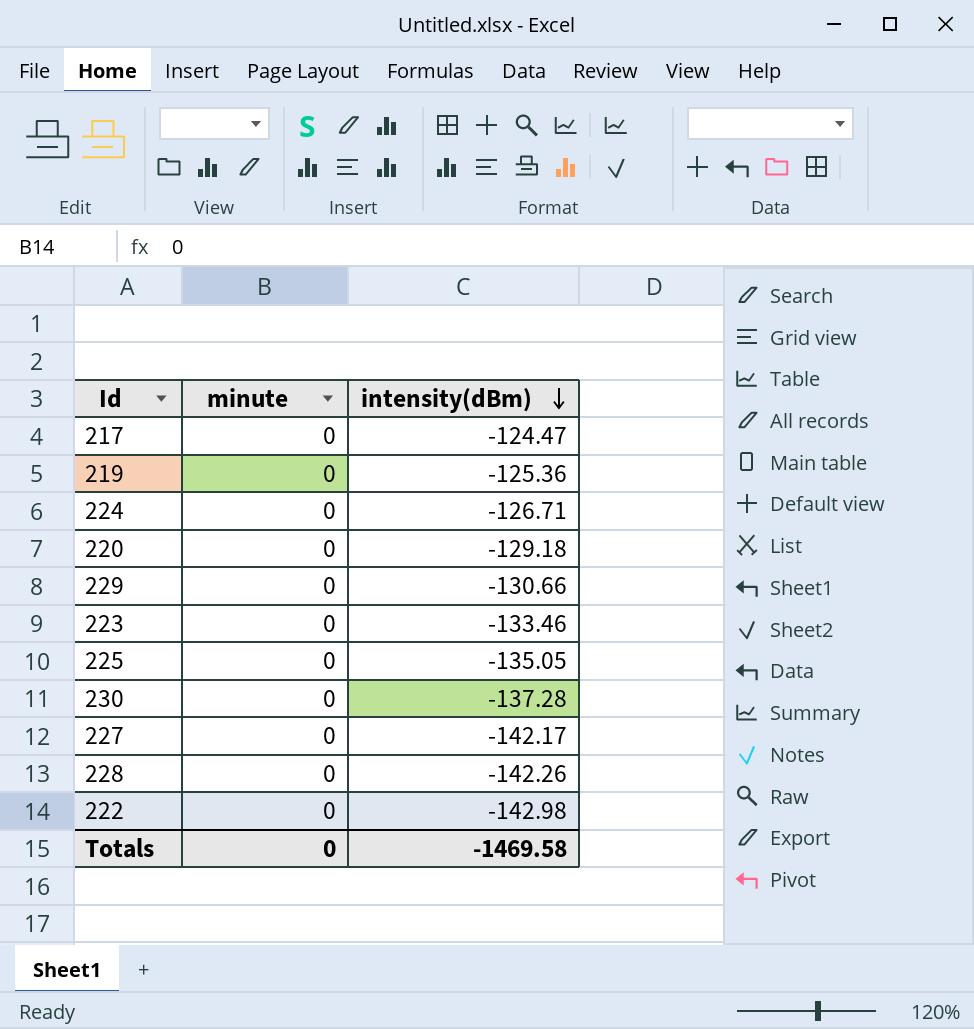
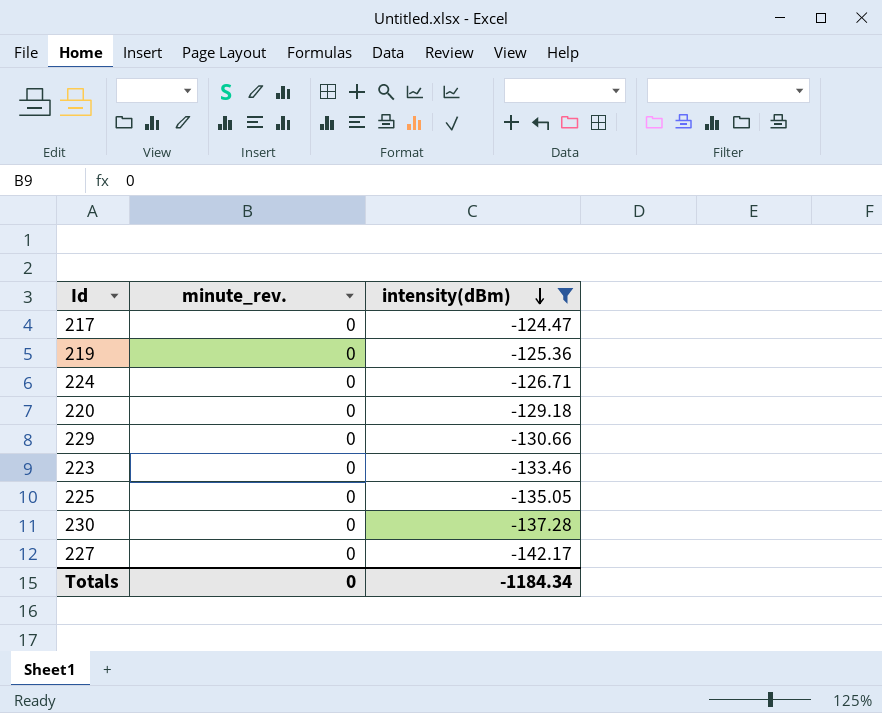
filter: none -> intensity(dBm) >= -142.17
column name: minute -> minute_rev.
Totals | intensity(dBm): -1469.58 -> -1184.34

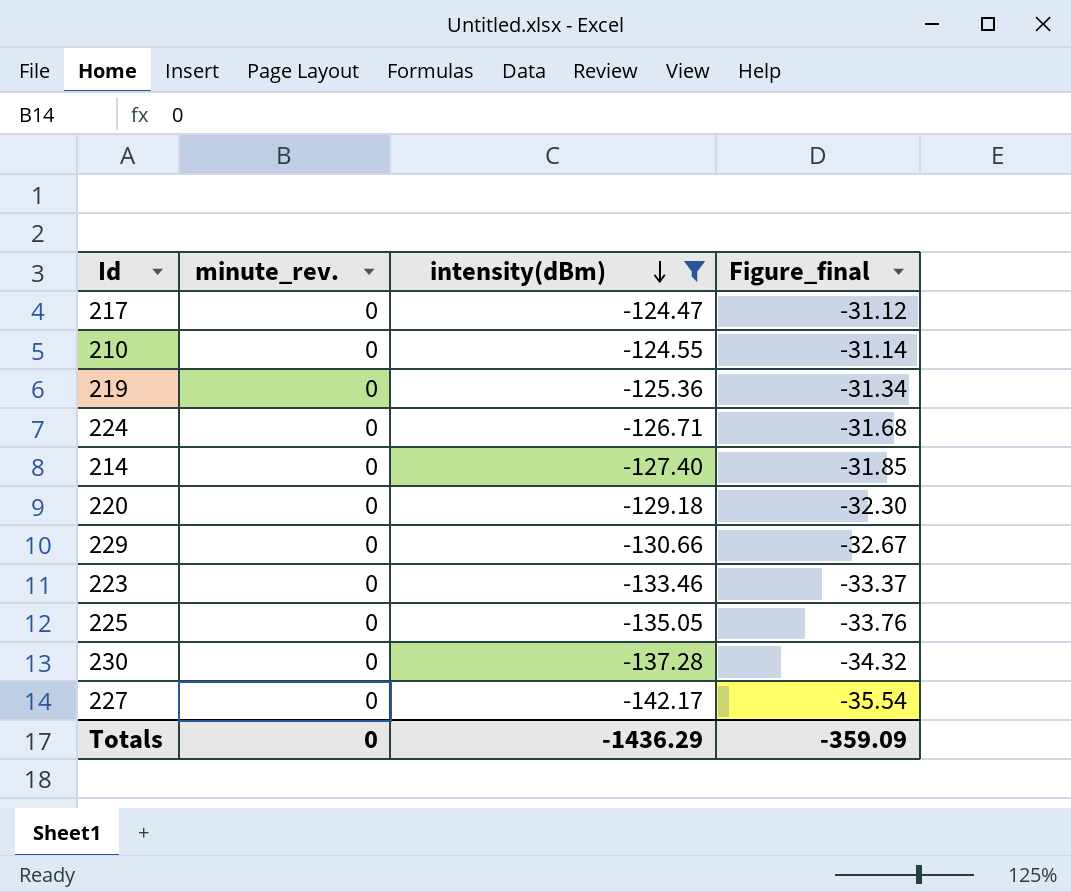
column Figure_final | formula: none -> [intensity(dBm)] * 0.25
row 210: none -> 0 | -124.55 | -31.14
row 214: none -> 0 | -127.40 | -31.85
Totals | intensity(dBm): -1184.34 -> -1436.29

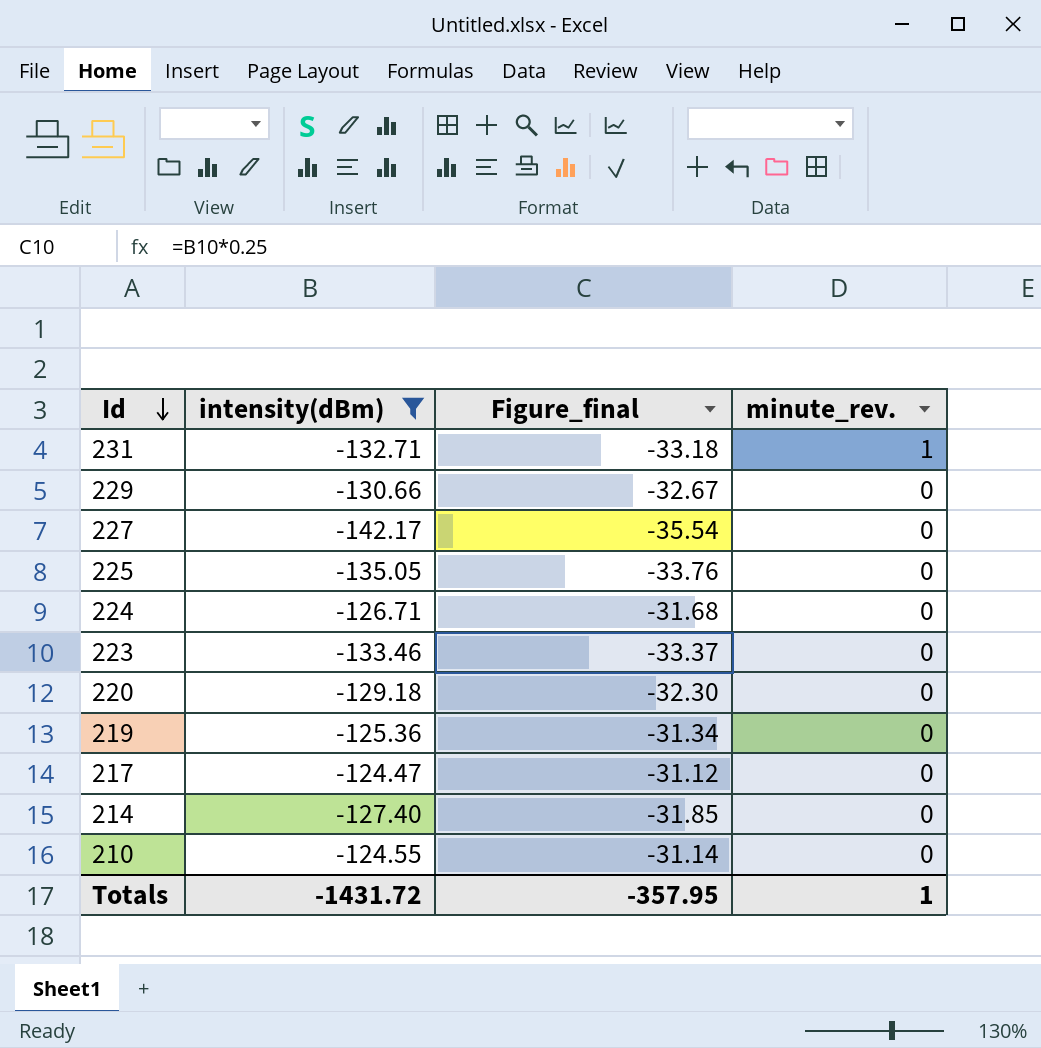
row order: intensity(dBm) descending -> Id descending
column minute_rev. | position: 2 -> 4
row 230: 0 | -137.28 | -34.32 -> none
row 231: none -> -132.71 | -33.18 | 1
Totals | intensity(dBm): -1436.29 -> -1431.72
Totals | Figure_final: -359.09 -> -357.95
Totals | minute_rev.: 0 -> 1

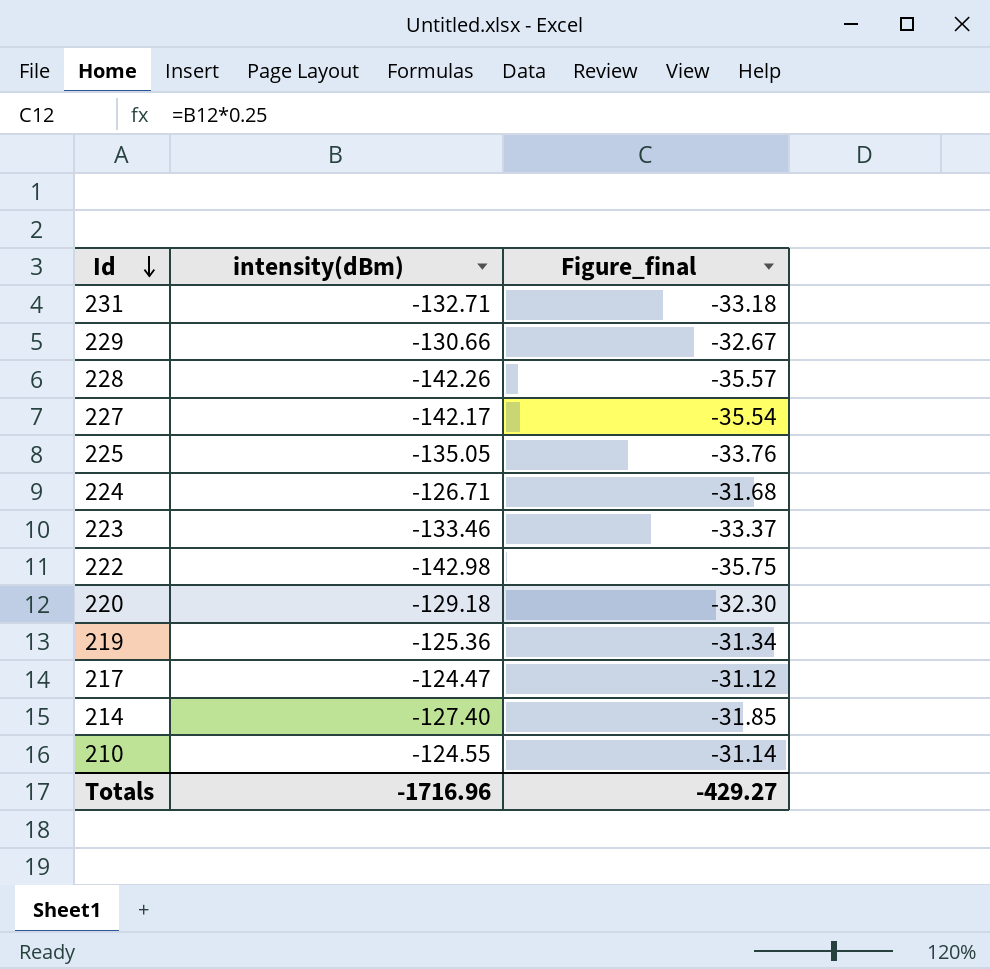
filter: intensity(dBm) >= -142.17 -> none
column minute_rev. | position: 4 -> none
Totals | intensity(dBm): -1431.72 -> -1716.96
Totals | Figure_final: -357.95 -> -429.27

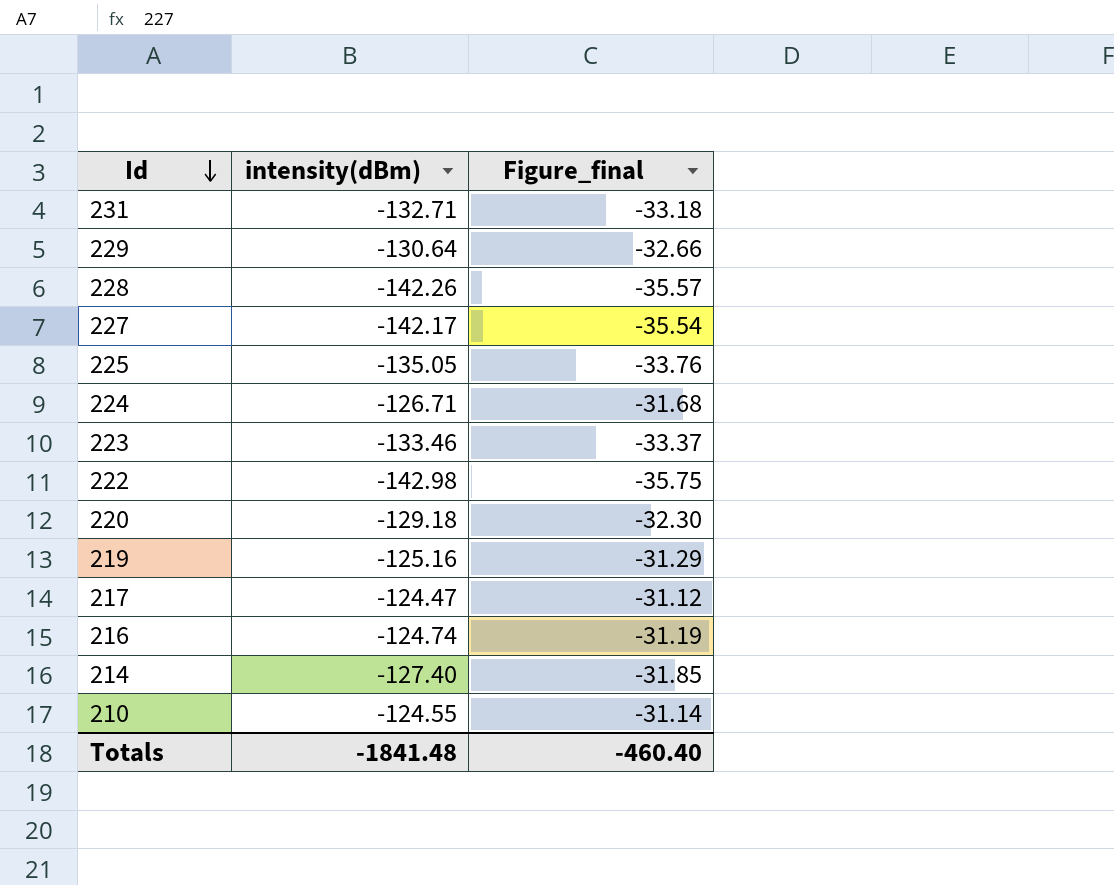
229 | intensity(dBm): -130.66 -> -130.64
229 | Figure_final: -32.67 -> -32.66
219 | intensity(dBm): -125.36 -> -125.16
219 | Figure_final: -31.34 -> -31.29
row 216: none -> -124.74 | -31.19
Totals | intensity(dBm): -1716.96 -> -1841.48
Totals | Figure_final: -429.27 -> -460.40

